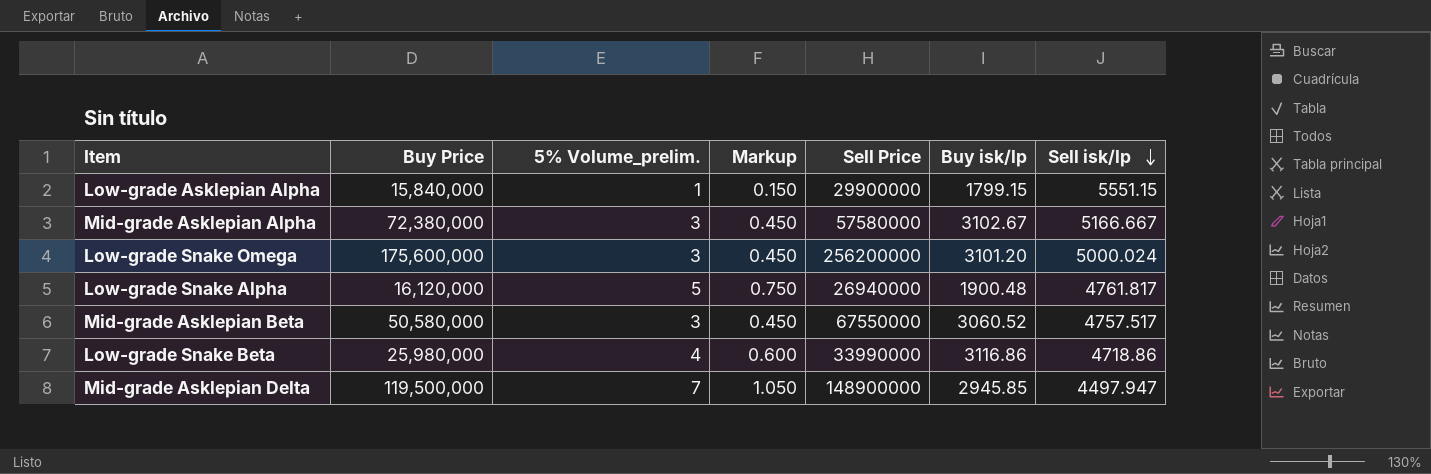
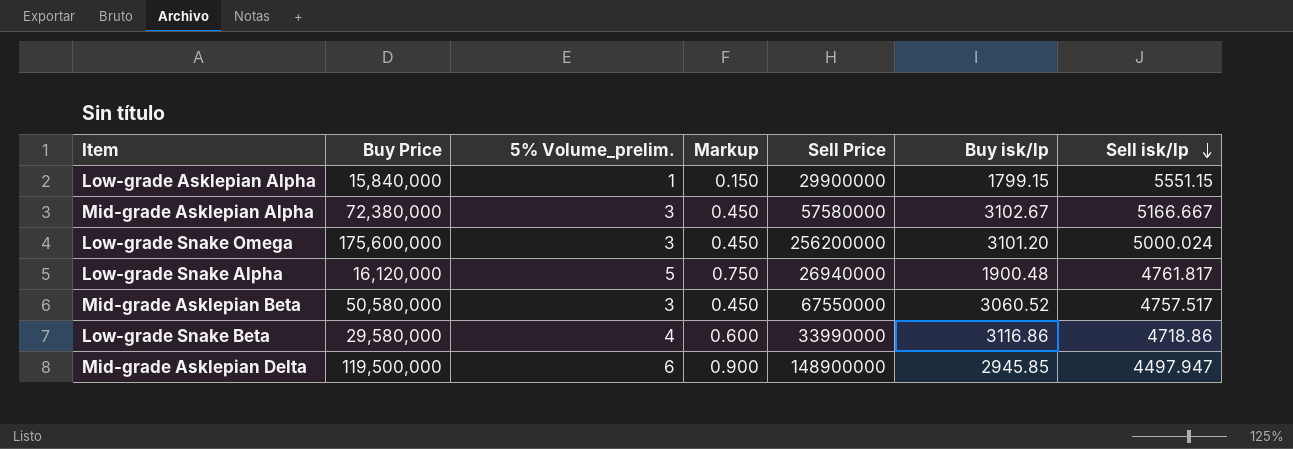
Low-grade Snake Beta | Buy Price: 25,980,000 -> 29,580,000
Mid-grade Asklepian Delta | 5% Volume_prelim.: 7 -> 6
Mid-grade Asklepian Delta | Markup: 1.050 -> 0.900

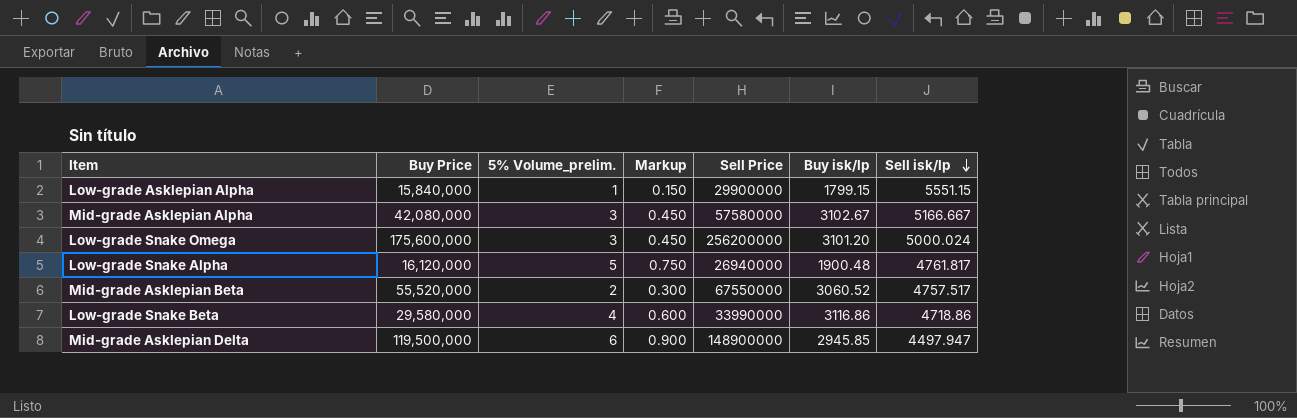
Mid-grade Asklepian Alpha | Buy Price: 72,380,000 -> 42,080,000
Mid-grade Asklepian Beta | Buy Price: 50,580,000 -> 55,520,000
Mid-grade Asklepian Beta | 5% Volume_prelim.: 3 -> 2
Mid-grade Asklepian Beta | Markup: 0.450 -> 0.300

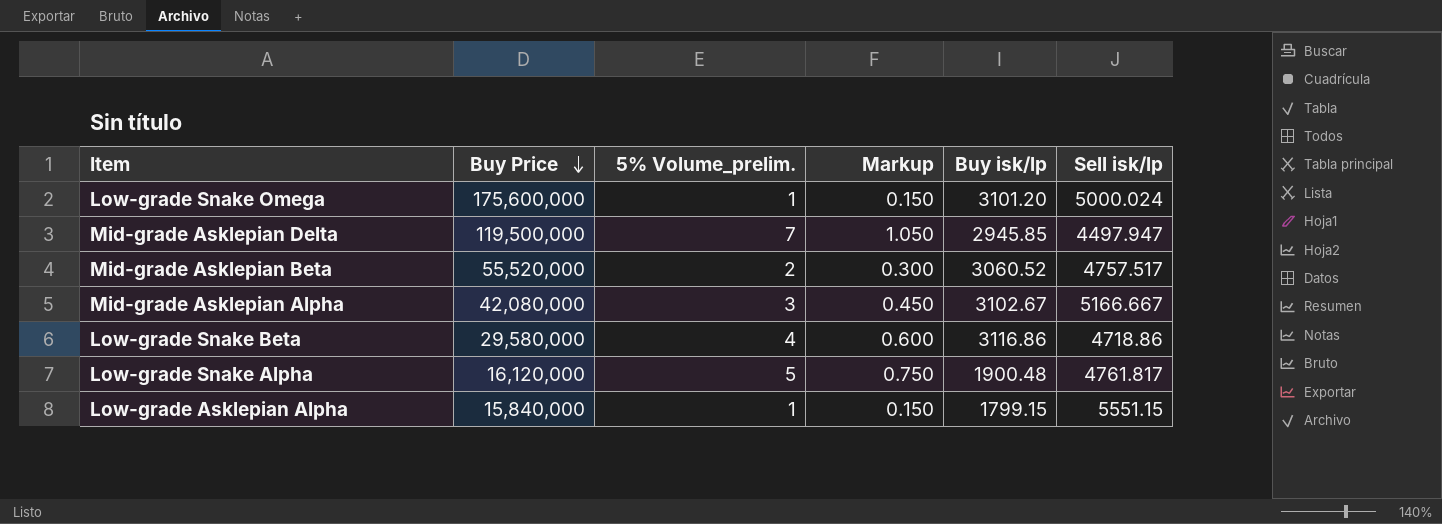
row order: Sell isk/lp descending -> Buy Price descending
column Sell Price | position: 5 -> none
Low-grade Snake Omega | 5% Volume_prelim.: 3 -> 1
Low-grade Snake Omega | Markup: 0.450 -> 0.150
Mid-grade Asklepian Delta | 5% Volume_prelim.: 6 -> 7
Mid-grade Asklepian Delta | Markup: 0.900 -> 1.050

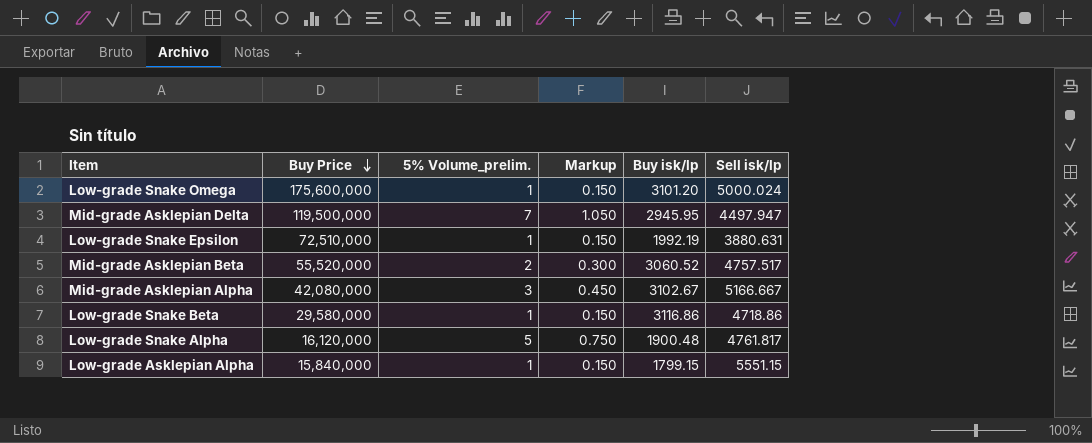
Mid-grade Asklepian Delta | Buy isk/lp: 2945.85 -> 2945.95
row Low-grade Snake Epsilon: none -> 72,510,000 | 1 | 0.150 | 1992.19 | 3880.631
Low-grade Snake Beta | 5% Volume_prelim.: 4 -> 1
Low-grade Snake Beta | Markup: 0.600 -> 0.150

